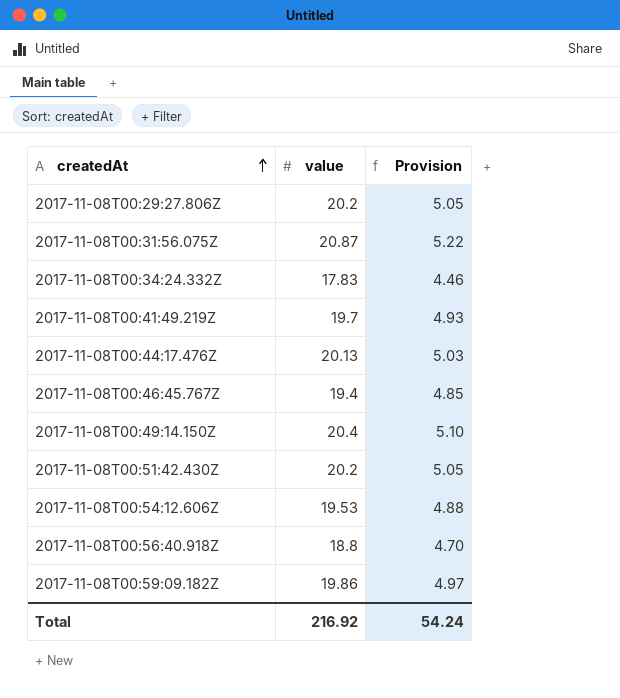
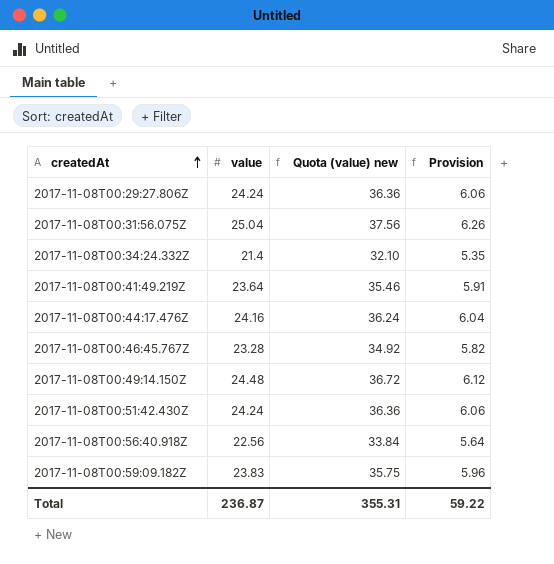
column Quota (value) new | formula: none -> [value] * 1.5
row 2017-11-08T00:54:12.606Z: 19.53 | 4.88 -> none
2017-11-08T00:29:27.806Z | value: 20.2 -> 24.24
2017-11-08T00:29:27.806Z | Provision: 5.05 -> 6.06
2017-11-08T00:31:56.075Z | value: 20.87 -> 25.04
2017-11-08T00:31:56.075Z | Provision: 5.22 -> 6.26
2017-11-08T00:34:24.332Z | value: 17.83 -> 21.4
2017-11-08T00:34:24.332Z | Provision: 4.46 -> 5.35
2017-11-08T00:41:49.219Z | value: 19.7 -> 23.64
2017-11-08T00:41:49.219Z | Provision: 4.93 -> 5.91
2017-11-08T00:44:17.476Z | value: 20.13 -> 24.16
2017-11-08T00:44:17.476Z | Provision: 5.03 -> 6.04
2017-11-08T00:46:45.767Z | value: 19.4 -> 23.28
2017-11-08T00:46:45.767Z | Provision: 4.85 -> 5.82
2017-11-08T00:49:14.150Z | value: 20.4 -> 24.48
2017-11-08T00:49:14.150Z | Provision: 5.10 -> 6.12
2017-11-08T00:51:42.430Z | value: 20.2 -> 24.24
2017-11-08T00:51:42.430Z | Provision: 5.05 -> 6.06
2017-11-08T00:56:40.918Z | value: 18.8 -> 22.56
2017-11-08T00:56:40.918Z | Provision: 4.70 -> 5.64
2017-11-08T00:59:09.182Z | value: 19.86 -> 23.83
2017-11-08T00:59:09.182Z | Provision: 4.97 -> 5.96
Total | value: 216.92 -> 236.87
Total | Provision: 54.24 -> 59.22

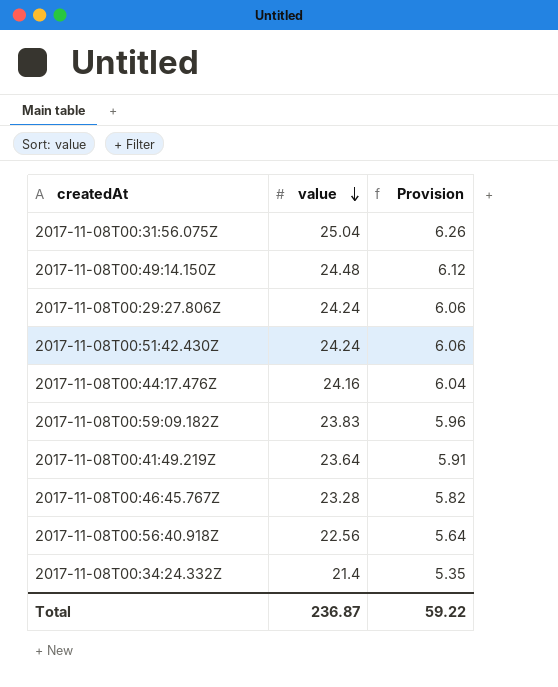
row order: createdAt ascending -> value descending
column Quota (value) new | formula: [value] * 1.5 -> none

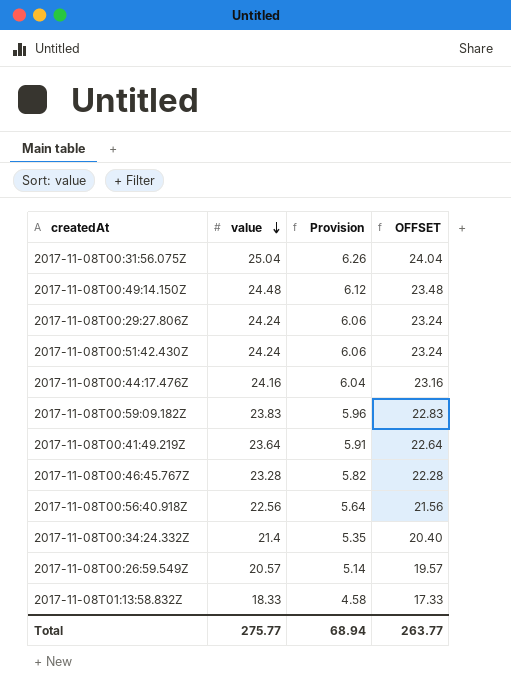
column OFFSET | formula: none -> [value] - 1
row 2017-11-08T00:26:59.549Z: none -> 20.57 | 5.14 | 19.57
row 2017-11-08T01:13:58.832Z: none -> 18.33 | 4.58 | 17.33
Total | value: 236.87 -> 275.77
Total | Provision: 59.22 -> 68.94

